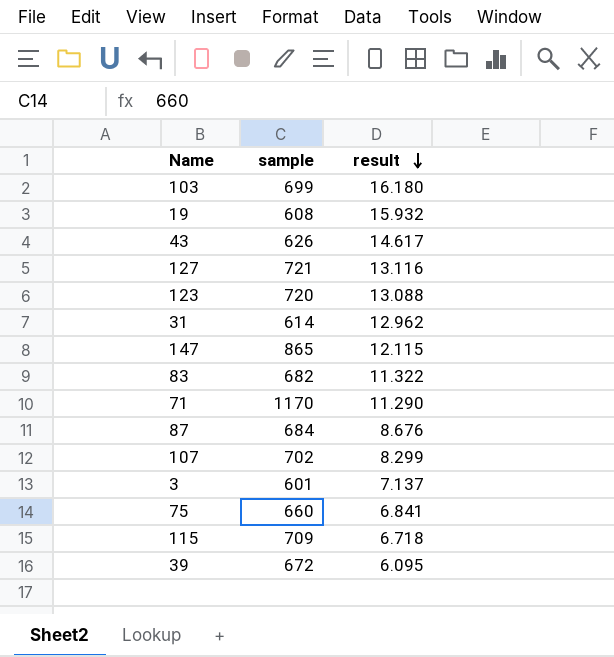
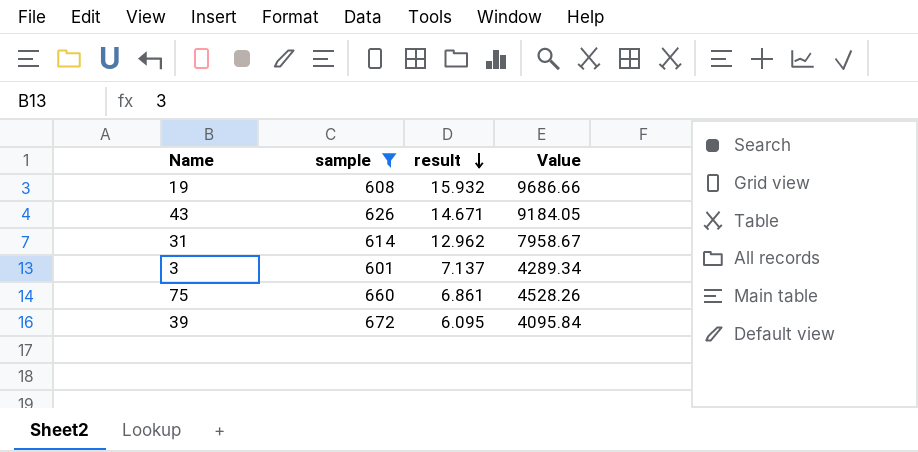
filter: none -> sample <= 672
column Value | formula: none -> [sample] * [result]
43 | result: 14.617 -> 14.671
75 | result: 6.841 -> 6.861

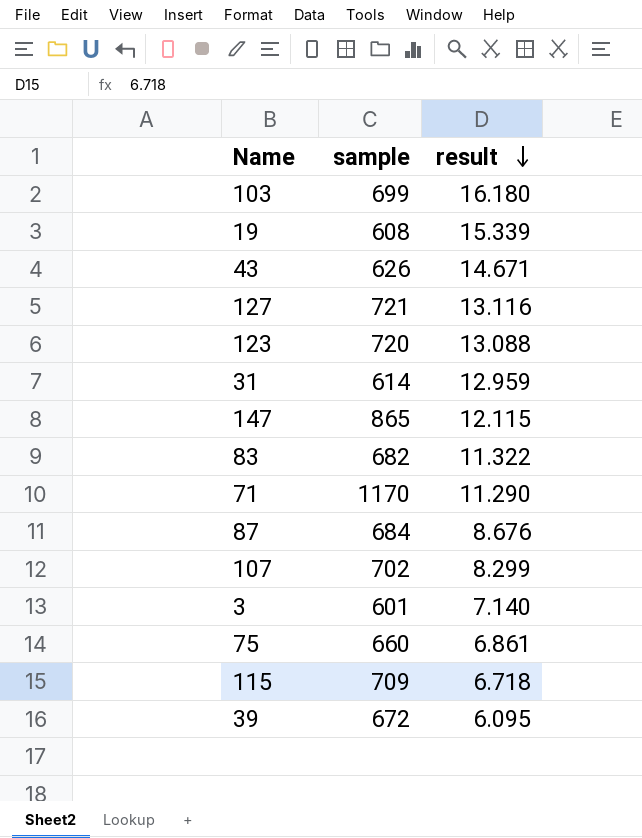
filter: sample <= 672 -> none
column Value | formula: [sample] * [result] -> none
19 | result: 15.932 -> 15.339
31 | result: 12.962 -> 12.959
3 | result: 7.137 -> 7.140

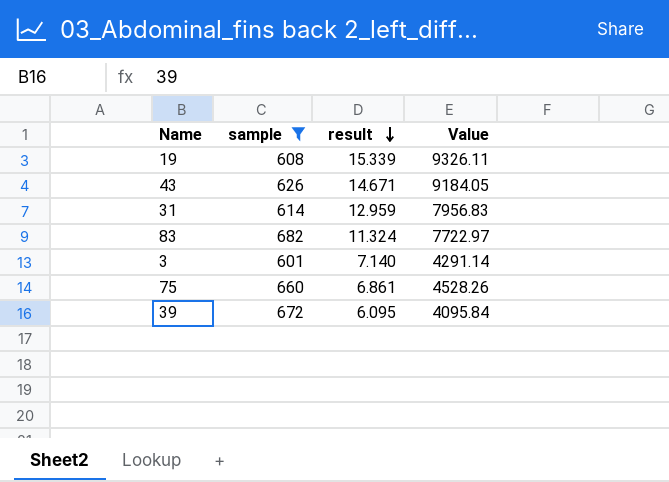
filter: none -> sample <= 682
column Value | formula: none -> [sample] * [result]
83 | result: 11.322 -> 11.324

